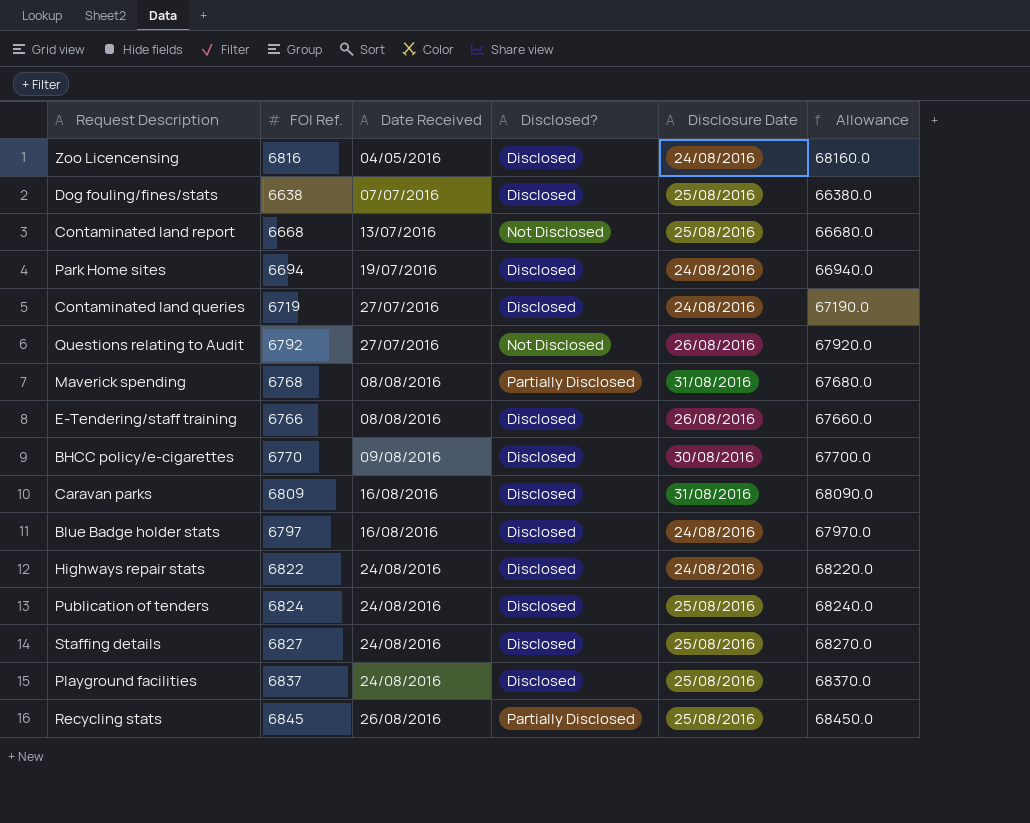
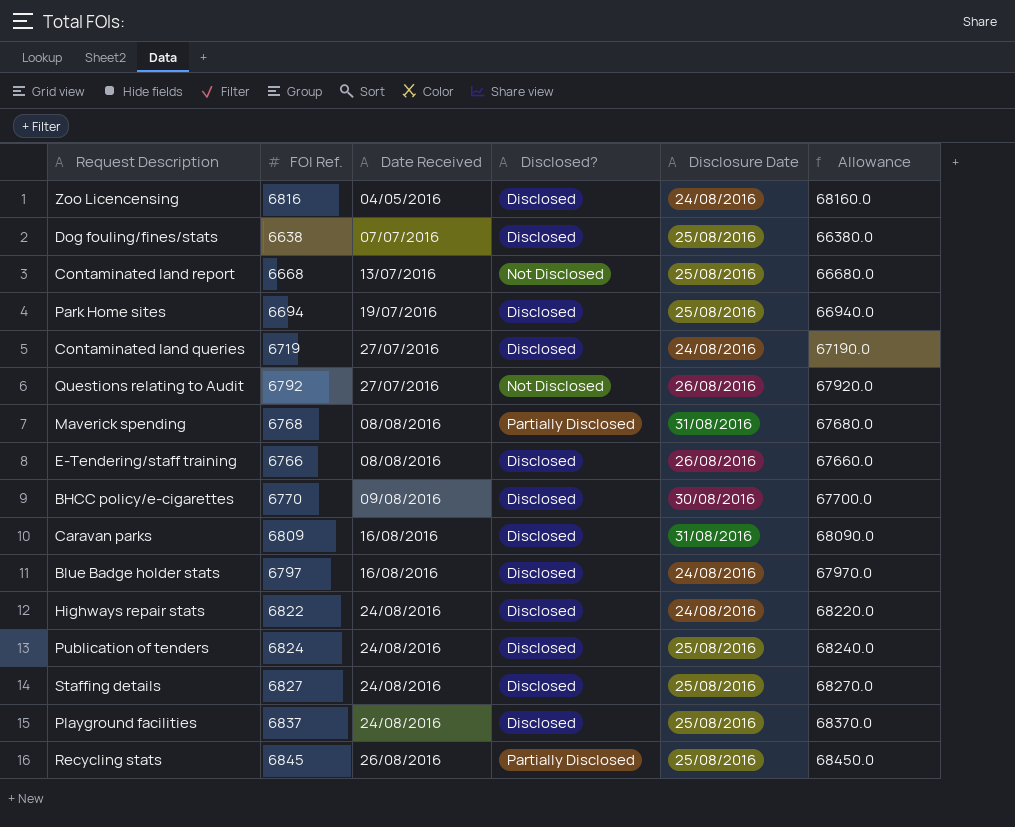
Park Home sites | Disclosure Date: 24/08/2016 -> 25/08/2016

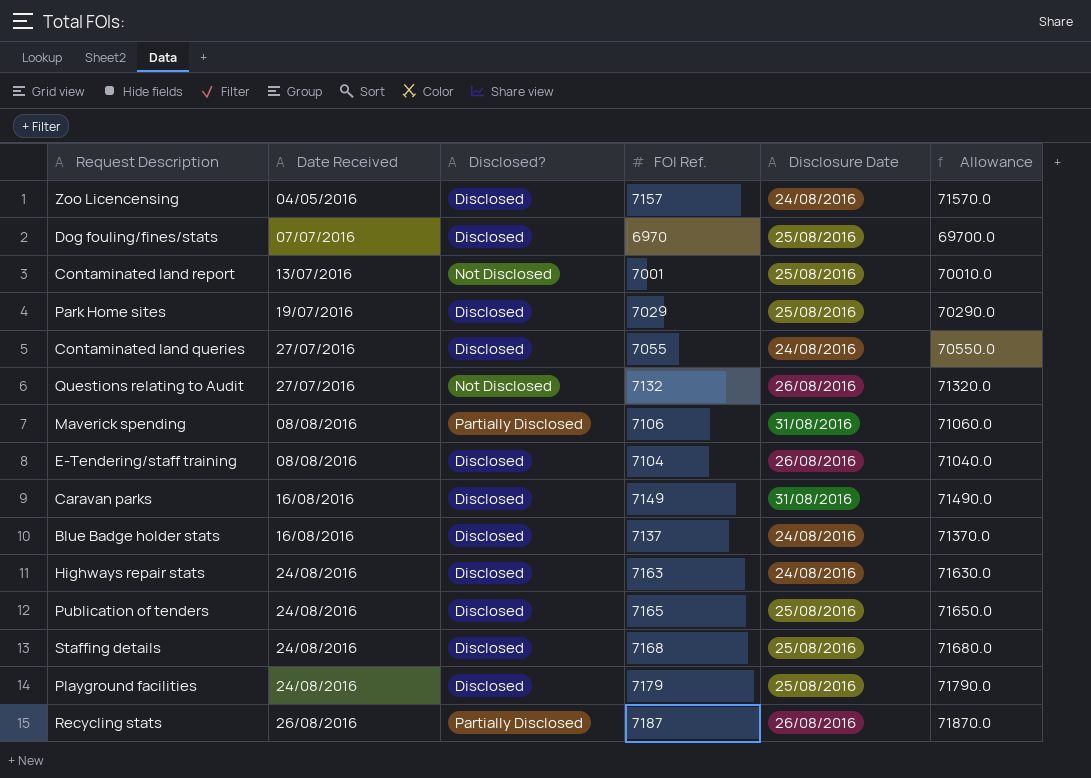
column FOI Ref. | position: 2 -> 4
row BHCC policy/e-cigarettes: 6770 | 09/08/2016 | Disclosed | 30/08/2016 | 67700.0 -> none
Zoo Licencensing | FOI Ref.: 6816 -> 7157
Zoo Licencensing | Allowance: 68160.0 -> 71570.0
Dog fouling/fines/stats | FOI Ref.: 6638 -> 6970
Dog fouling/fines/stats | Allowance: 66380.0 -> 69700.0
Contaminated land report | FOI Ref.: 6668 -> 7001
Contaminated land report | Allowance: 66680.0 -> 70010.0
Park Home sites | FOI Ref.: 6694 -> 7029
Park Home sites | Allowance: 66940.0 -> 70290.0
Contaminated land queries | FOI Ref.: 6719 -> 7055
Contaminated land queries | Allowance: 67190.0 -> 70550.0
Questions relating to Audit | FOI Ref.: 6792 -> 7132
Questions relating to Audit | Allowance: 67920.0 -> 71320.0
Maverick spending | FOI Ref.: 6768 -> 7106
Maverick spending | Allowance: 67680.0 -> 71060.0
E-Tendering/staff training | FOI Ref.: 6766 -> 7104
E-Tendering/staff training | Allowance: 67660.0 -> 71040.0
Caravan parks | FOI Ref.: 6809 -> 7149
Caravan parks | Allowance: 68090.0 -> 71490.0
Blue Badge holder stats | FOI Ref.: 6797 -> 7137
Blue Badge holder stats | Allowance: 67970.0 -> 71370.0
Highways repair stats | FOI Ref.: 6822 -> 7163
Highways repair stats | Allowance: 68220.0 -> 71630.0
Publication of tenders | FOI Ref.: 6824 -> 7165
Publication of tenders | Allowance: 68240.0 -> 71650.0
Staffing details | FOI Ref.: 6827 -> 7168
Staffing details | Allowance: 68270.0 -> 71680.0
Playground facilities | FOI Ref.: 6837 -> 7179
Playground facilities | Allowance: 68370.0 -> 71790.0
Recycling stats | FOI Ref.: 6845 -> 7187
Recycling stats | Disclosure Date: 25/08/2016 -> 26/08/2016
Recycling stats | Allowance: 68450.0 -> 71870.0

